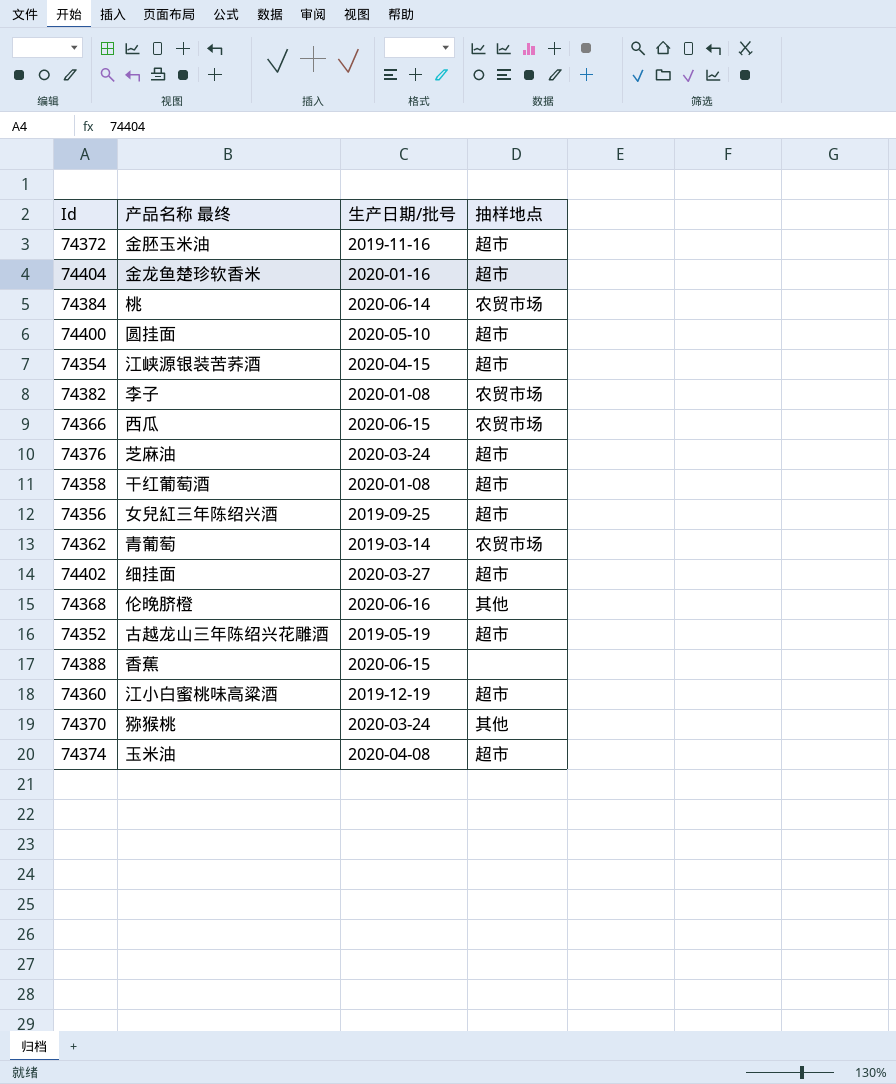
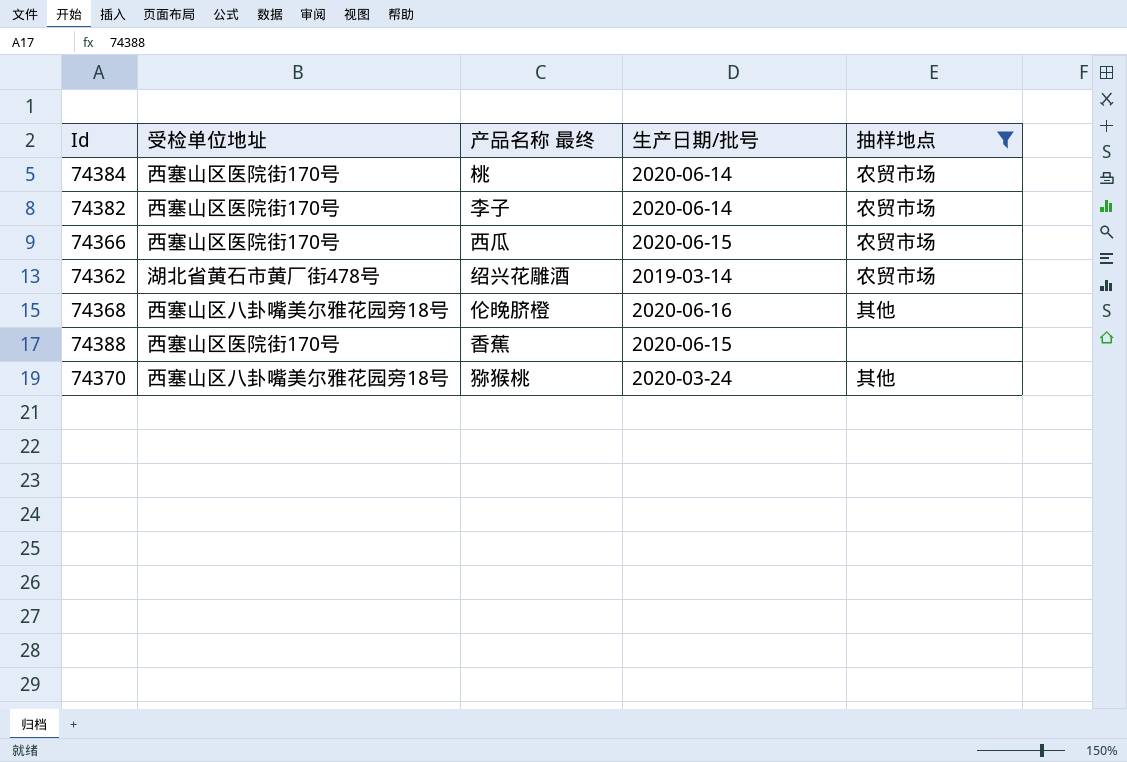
filter: none -> 抽样地点 != 超市
column 受检单位地址 | position: none -> 2
74382 | 生产日期/批号: 2020-01-08 -> 2020-06-14
74362 | 产品名称 最终: 青葡萄 -> 绍兴花雕酒

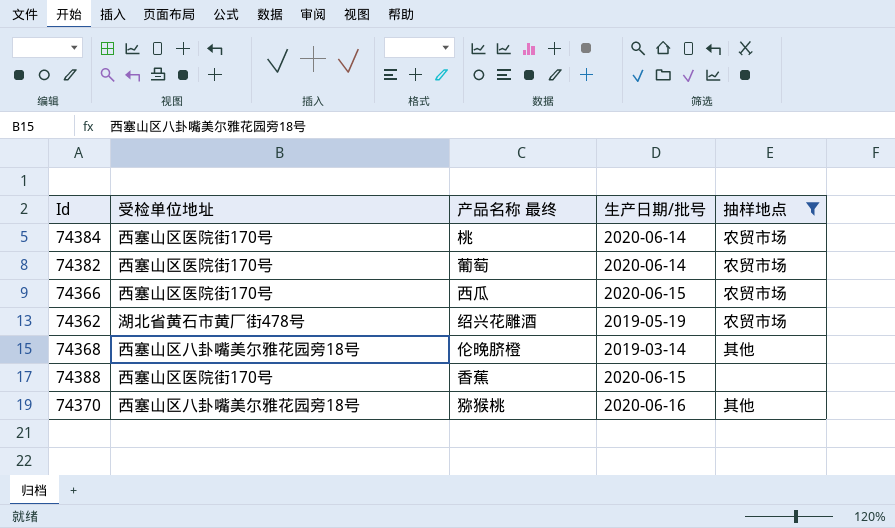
74382 | 产品名称 最终: 李子 -> 葡萄
74362 | 生产日期/批号: 2019-03-14 -> 2019-05-19
74368 | 生产日期/批号: 2020-06-16 -> 2019-03-14
74370 | 生产日期/批号: 2020-03-24 -> 2020-06-16

